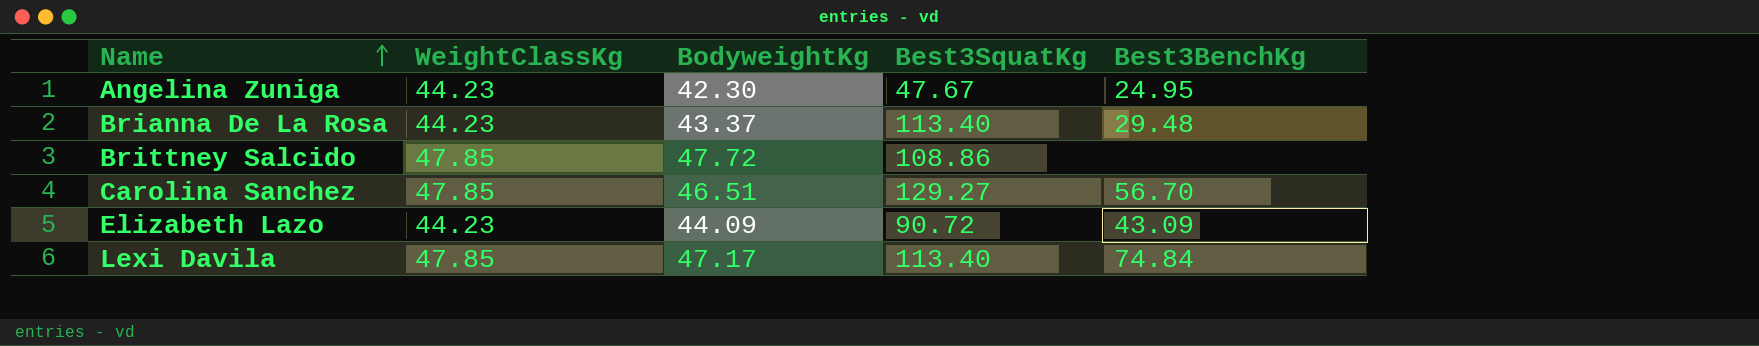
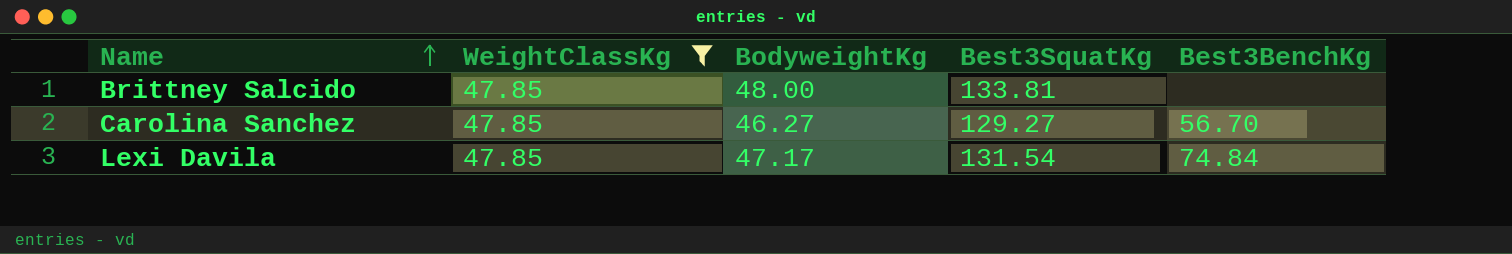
filter: none -> WeightClassKg = 47.85
Brittney Salcido | BodyweightKg: 47.72 -> 48.00
Brittney Salcido | Best3SquatKg: 108.86 -> 133.81
Carolina Sanchez | BodyweightKg: 46.51 -> 46.27
Lexi Davila | Best3SquatKg: 113.40 -> 131.54

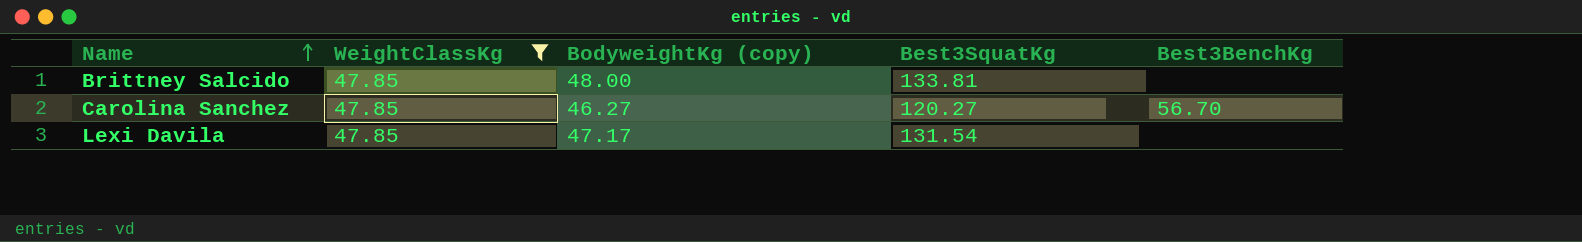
column name: BodyweightKg -> BodyweightKg (copy)
Carolina Sanchez | Best3SquatKg: 129.27 -> 120.27
Lexi Davila | Best3BenchKg: 74.84 -> none

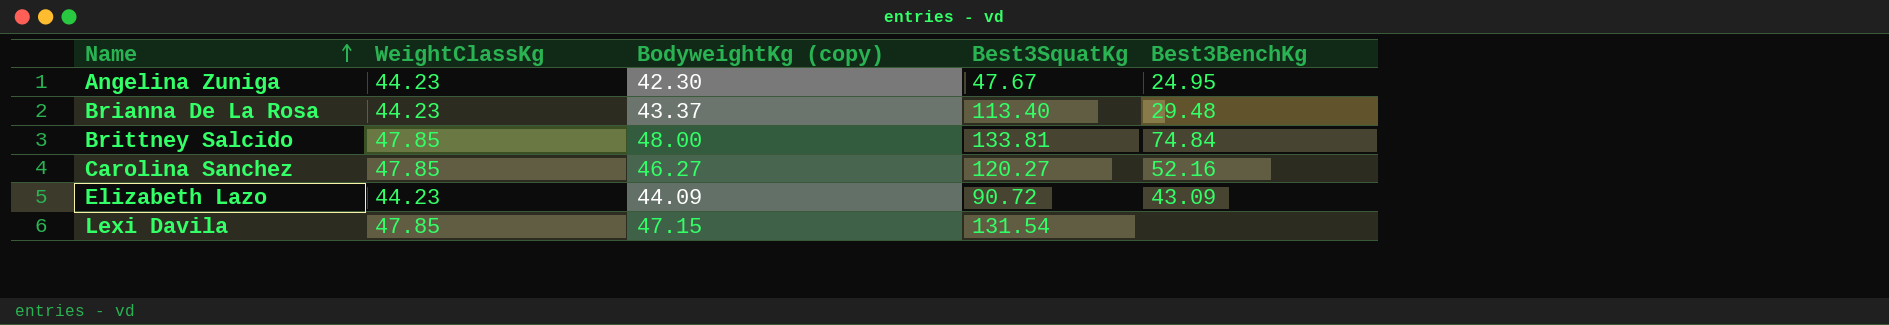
filter: WeightClassKg = 47.85 -> none
Brittney Salcido | Best3BenchKg: none -> 74.84
Carolina Sanchez | Best3BenchKg: 56.70 -> 52.16
Lexi Davila | BodyweightKg (copy): 47.17 -> 47.15

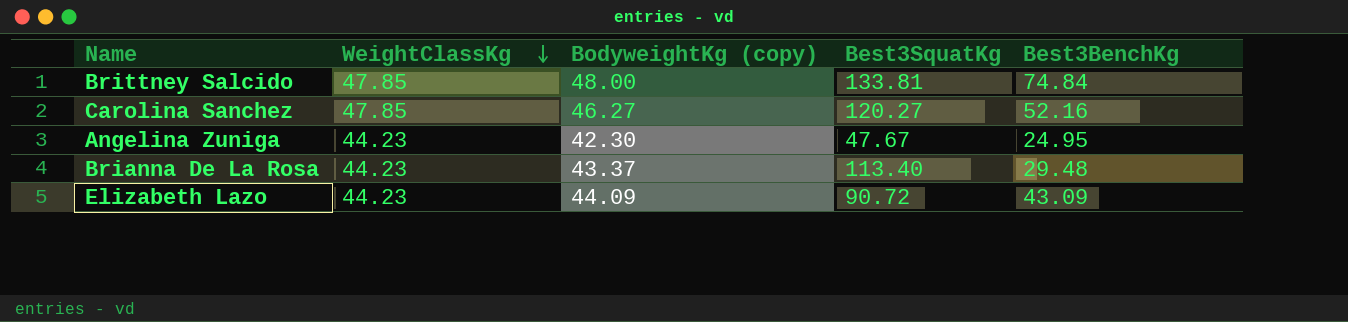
row order: Name ascending -> WeightClassKg descending
row Lexi Davila: 47.85 | 47.15 | 131.54 | none -> none

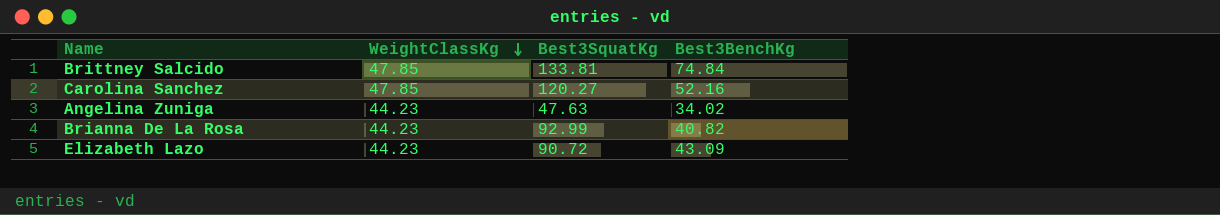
column BodyweightKg (copy) | position: 3 -> none
Angelina Zuniga | Best3SquatKg: 47.67 -> 47.63
Angelina Zuniga | Best3BenchKg: 24.95 -> 34.02
Brianna De La Rosa | Best3SquatKg: 113.40 -> 92.99
Brianna De La Rosa | Best3BenchKg: 29.48 -> 40.82

